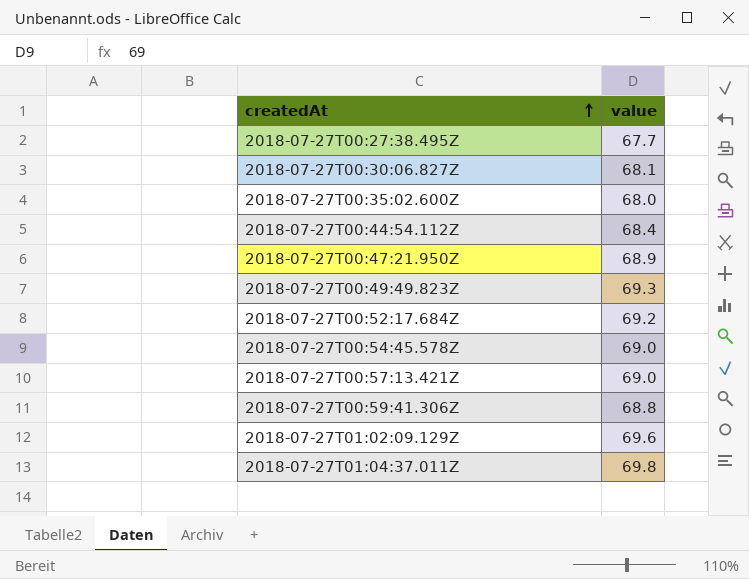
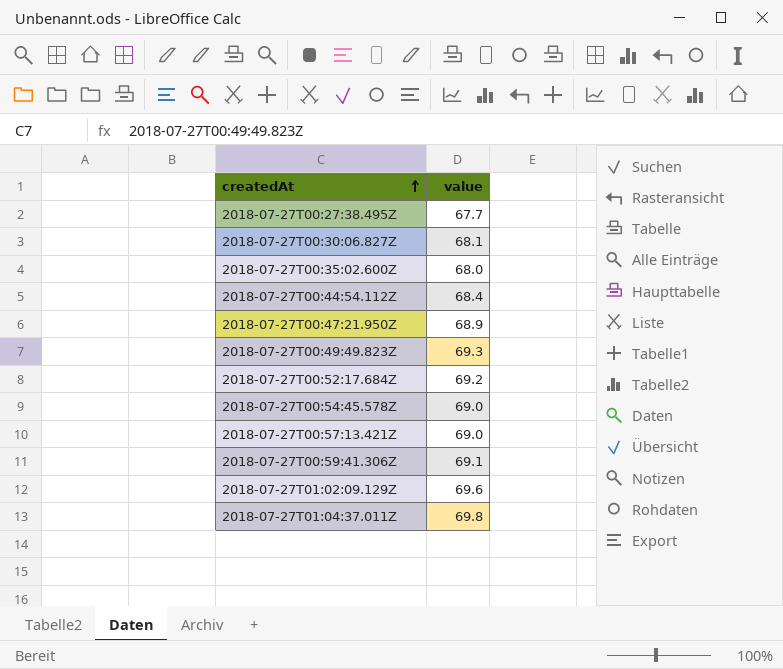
2018-07-27T00:59:41.306Z | value: 68.8 -> 69.1

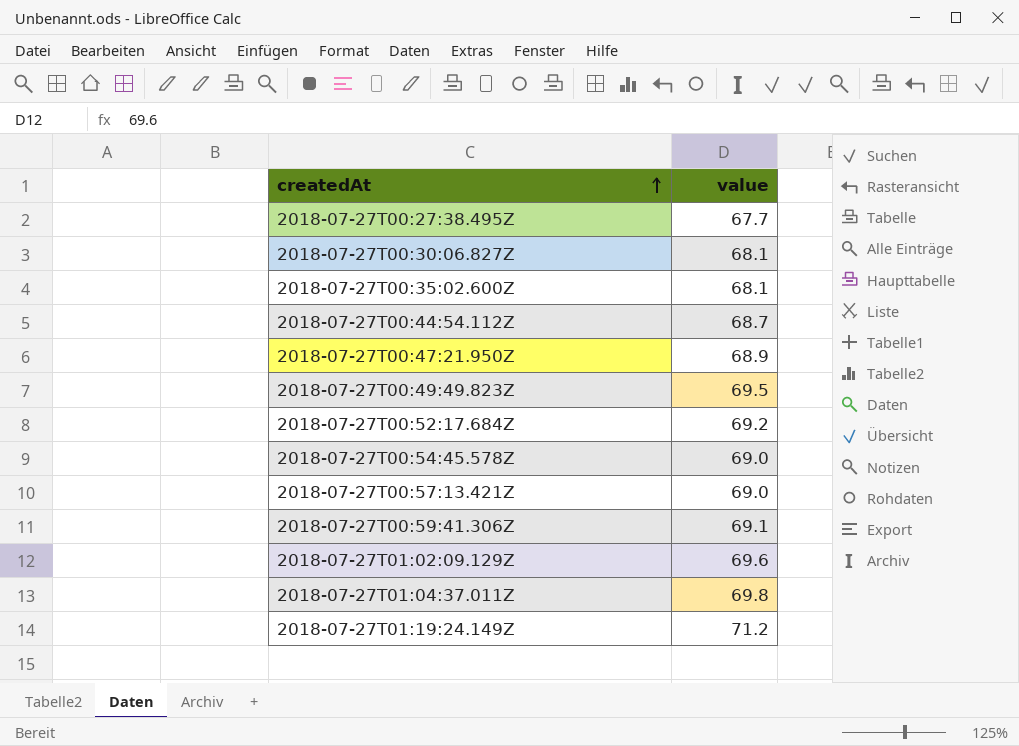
2018-07-27T00:35:02.600Z | value: 68.0 -> 68.1
2018-07-27T00:44:54.112Z | value: 68.4 -> 68.7
2018-07-27T00:49:49.823Z | value: 69.3 -> 69.5
row 2018-07-27T01:19:24.149Z: none -> 71.2

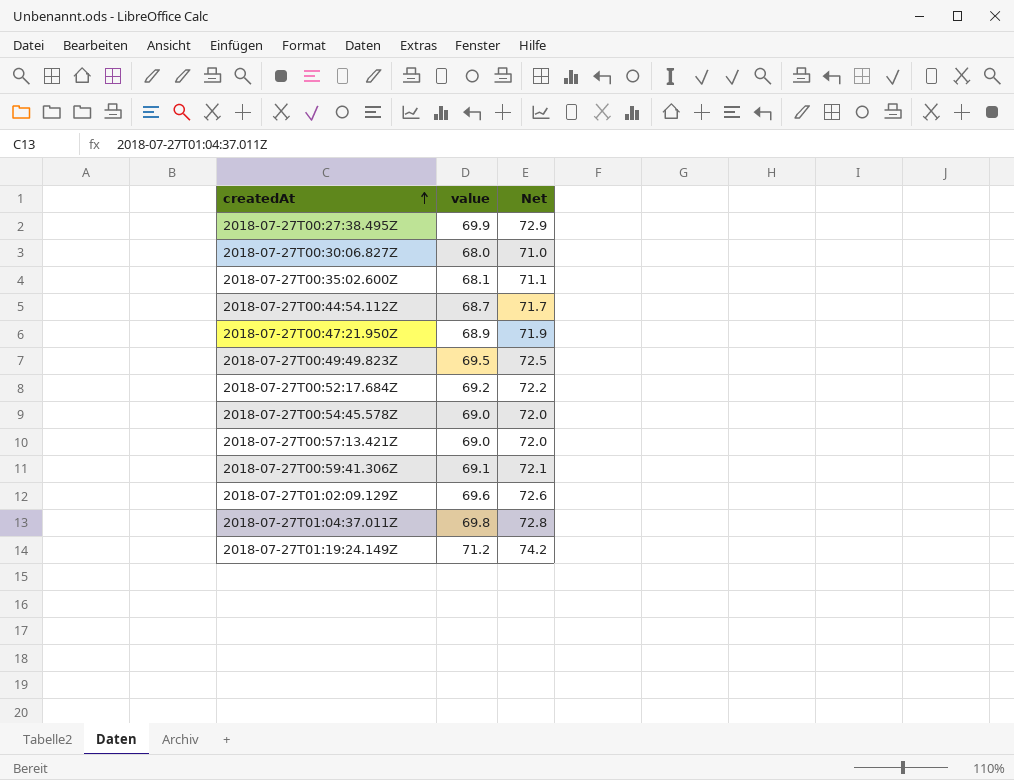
column Net | formula: none -> [value] + 3
2018-07-27T00:27:38.495Z | value: 67.7 -> 69.9
2018-07-27T00:30:06.827Z | value: 68.1 -> 68.0

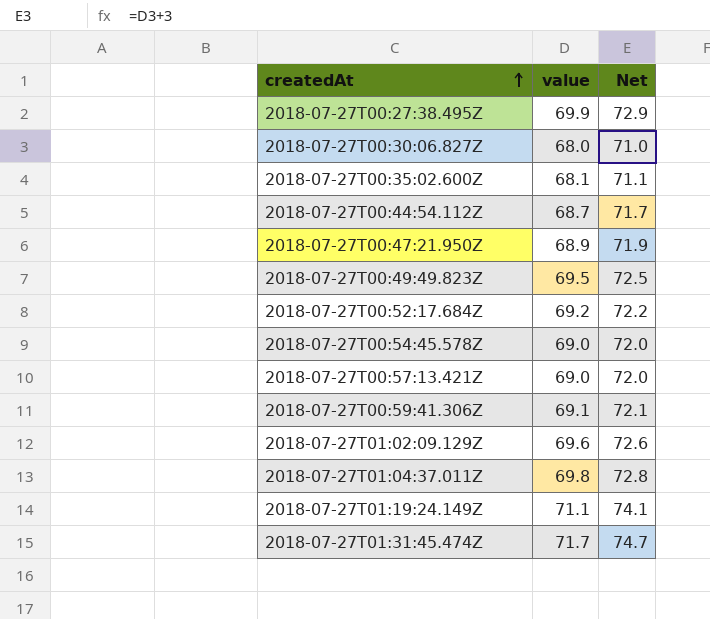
2018-07-27T01:19:24.149Z | value: 71.2 -> 71.1
2018-07-27T01:19:24.149Z | Net: 74.2 -> 74.1
row 2018-07-27T01:31:45.474Z: none -> 71.7 | 74.7

